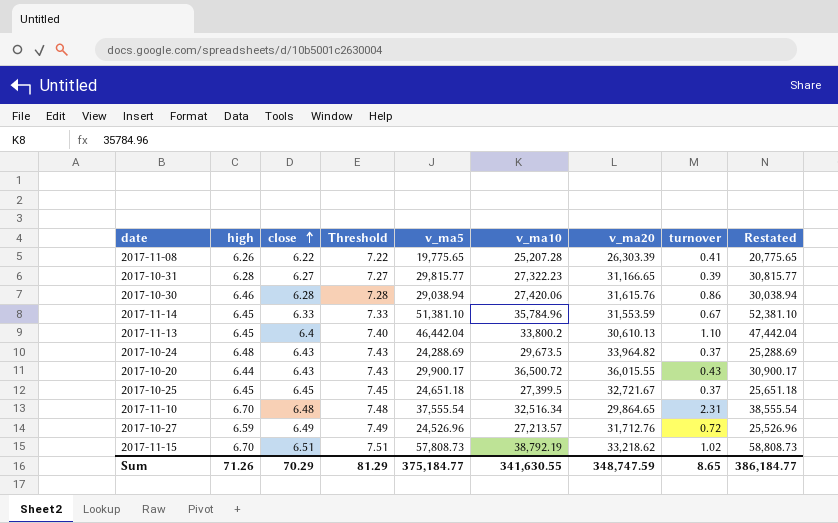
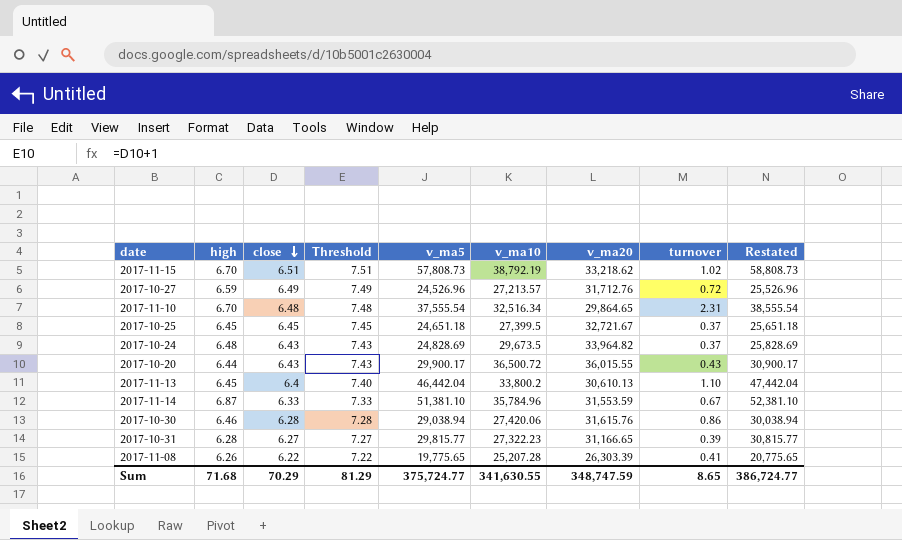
row order: close ascending -> close descending
2017-10-24 | v_ma5: 24,288.69 -> 24,828.69
2017-10-24 | Restated: 25,288.69 -> 25,828.69
2017-11-14 | high: 6.45 -> 6.87
Sum | high: 71.26 -> 71.68
Sum | v_ma5: 375,184.77 -> 375,724.77
Sum | Restated: 386,184.77 -> 386,724.77

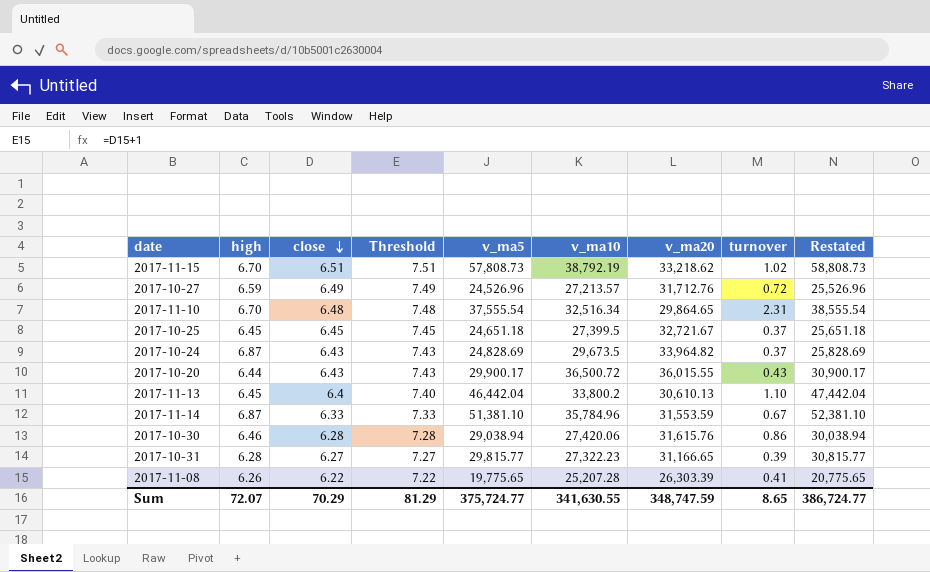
2017-10-24 | high: 6.48 -> 6.87
Sum | high: 71.68 -> 72.07

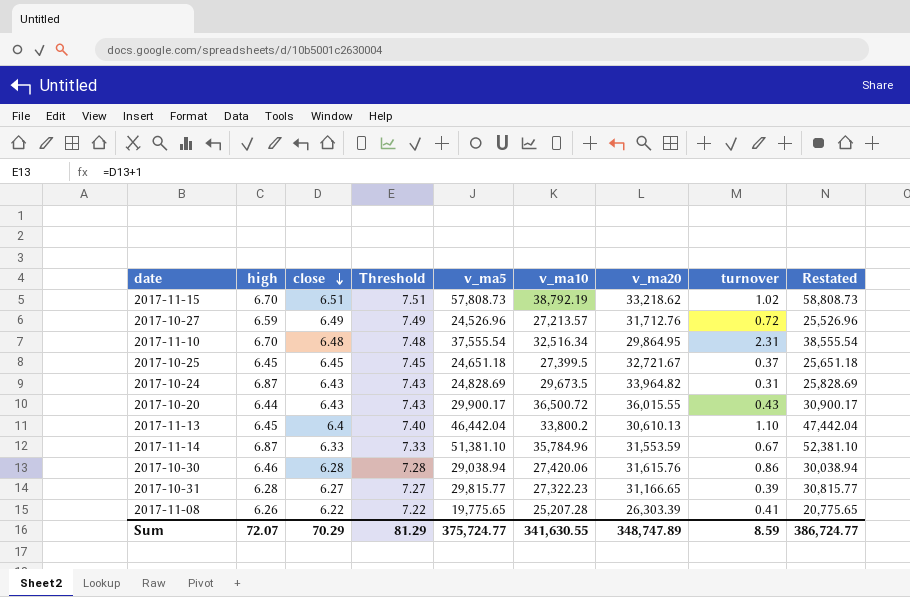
2017-11-10 | v_ma20: 29,864.65 -> 29,864.95
2017-10-24 | turnover: 0.37 -> 0.31
Sum | v_ma20: 348,747.59 -> 348,747.89
Sum | turnover: 8.65 -> 8.59

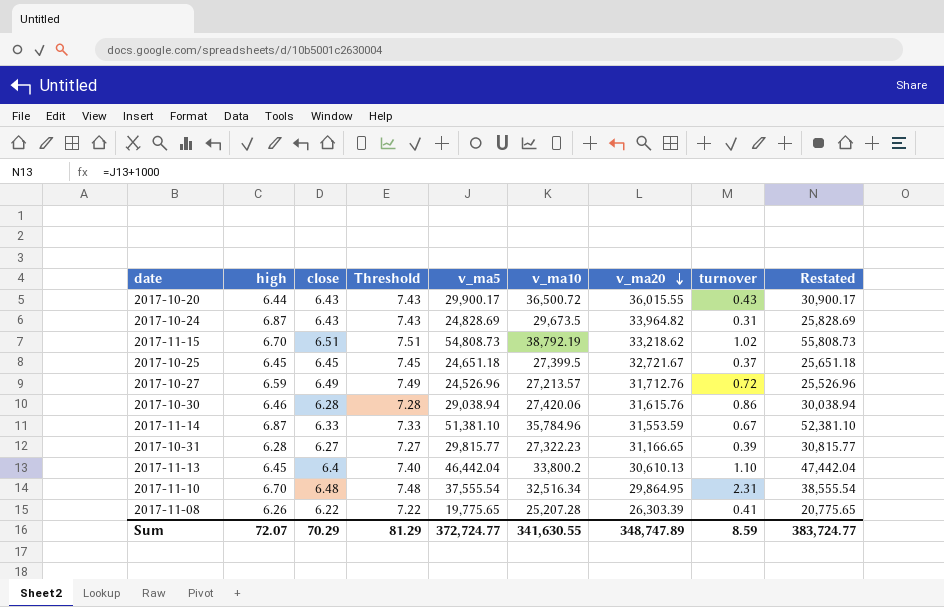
row order: close descending -> v_ma20 descending
2017-11-15 | v_ma5: 57,808.73 -> 54,808.73
2017-11-15 | Restated: 58,808.73 -> 55,808.73
Sum | v_ma5: 375,724.77 -> 372,724.77
Sum | Restated: 386,724.77 -> 383,724.77

